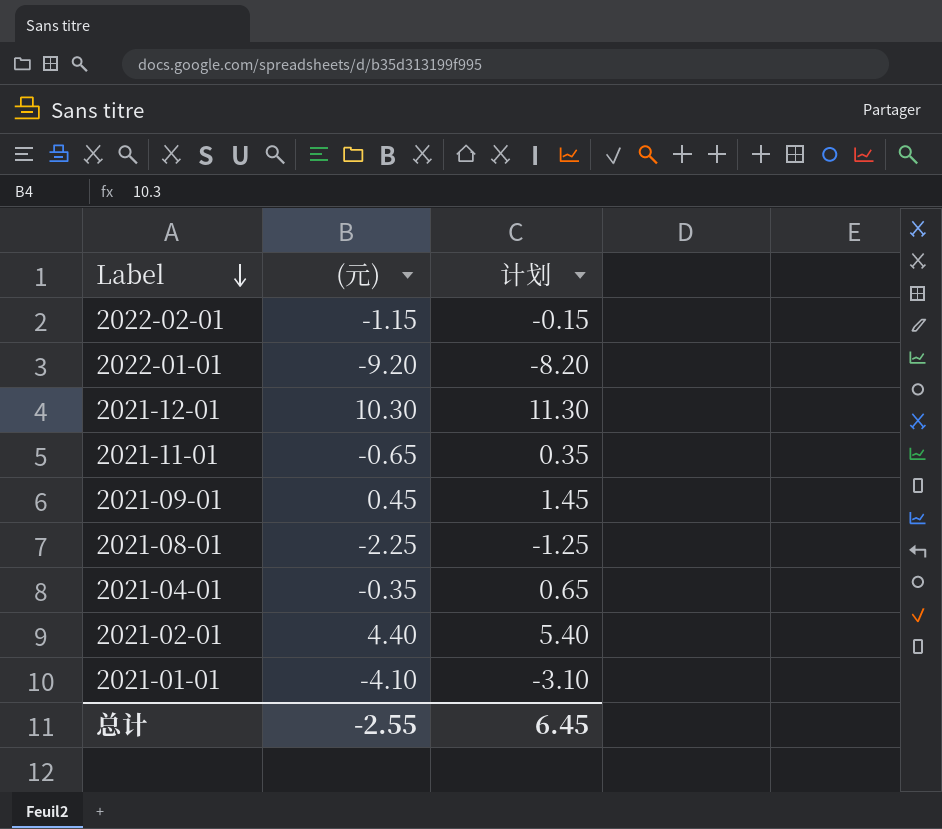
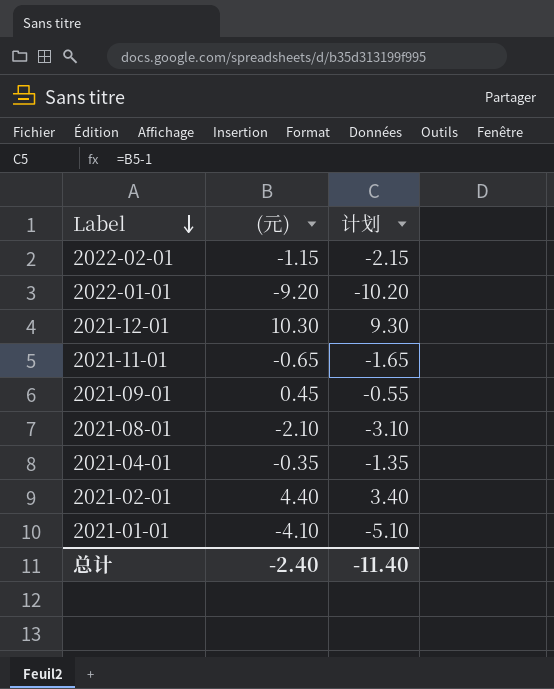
column 计划 | formula: [(元)] + 1 -> [(元)] - 1
2021-08-01 | (元): -2.25 -> -2.10
总计 | (元): -2.55 -> -2.40
总计 | 计划: 6.45 -> -11.40

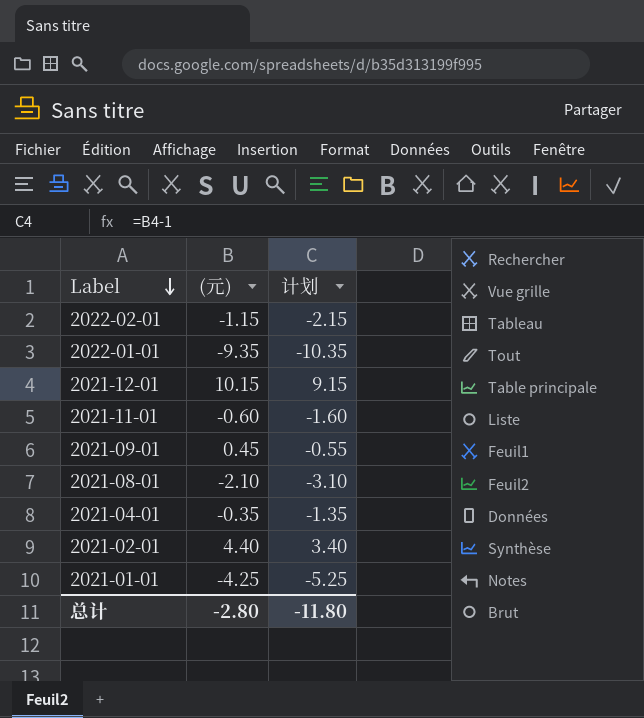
2022-01-01 | (元): -9.20 -> -9.35
2022-01-01 | 计划: -10.20 -> -10.35
2021-12-01 | (元): 10.30 -> 10.15
2021-12-01 | 计划: 9.30 -> 9.15
2021-11-01 | (元): -0.65 -> -0.60
2021-11-01 | 计划: -1.65 -> -1.60
2021-01-01 | (元): -4.10 -> -4.25
2021-01-01 | 计划: -5.10 -> -5.25
总计 | (元): -2.40 -> -2.80
总计 | 计划: -11.40 -> -11.80

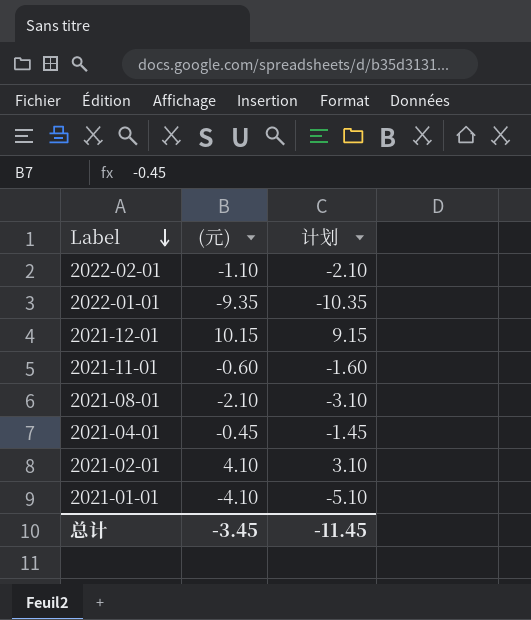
row 2021-09-01: 0.45 | -0.55 -> none
2022-02-01 | (元): -1.15 -> -1.10
2022-02-01 | 计划: -2.15 -> -2.10
2021-04-01 | (元): -0.35 -> -0.45
2021-04-01 | 计划: -1.35 -> -1.45
2021-02-01 | (元): 4.40 -> 4.10
2021-02-01 | 计划: 3.40 -> 3.10
2021-01-01 | (元): -4.25 -> -4.10
2021-01-01 | 计划: -5.25 -> -5.10
总计 | (元): -2.80 -> -3.45
总计 | 计划: -11.80 -> -11.45

